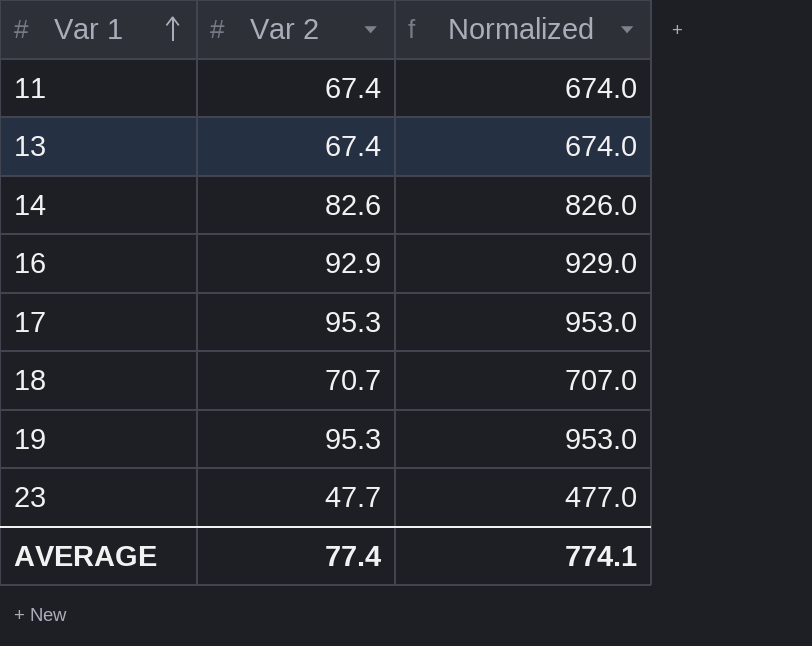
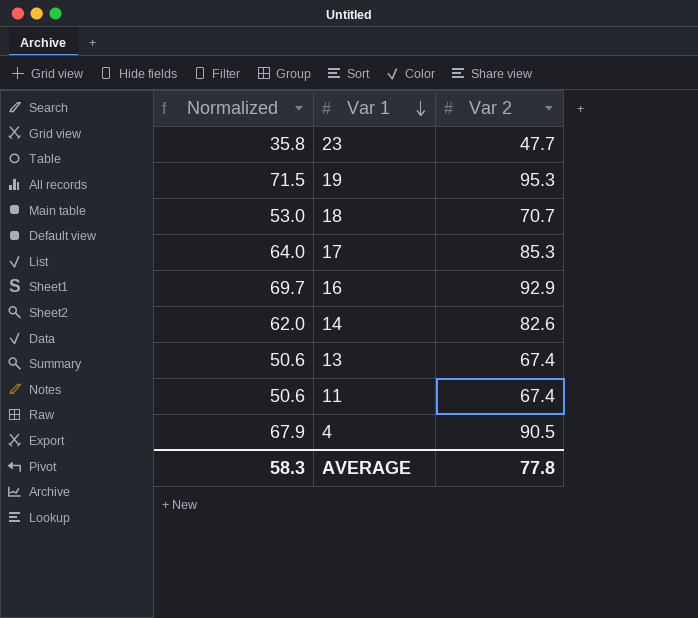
row order: Var 1 ascending -> Var 1 descending
column Normalized | formula: [Var 2] * 10 -> [Var 2] * 0.75
column Normalized | position: 3 -> 1
17 | Var 2: 95.3 -> 85.3
row 4: none -> 67.9 | 90.5
AVERAGE | Normalized: 774.1 -> 58.3
AVERAGE | Var 2: 77.4 -> 77.8

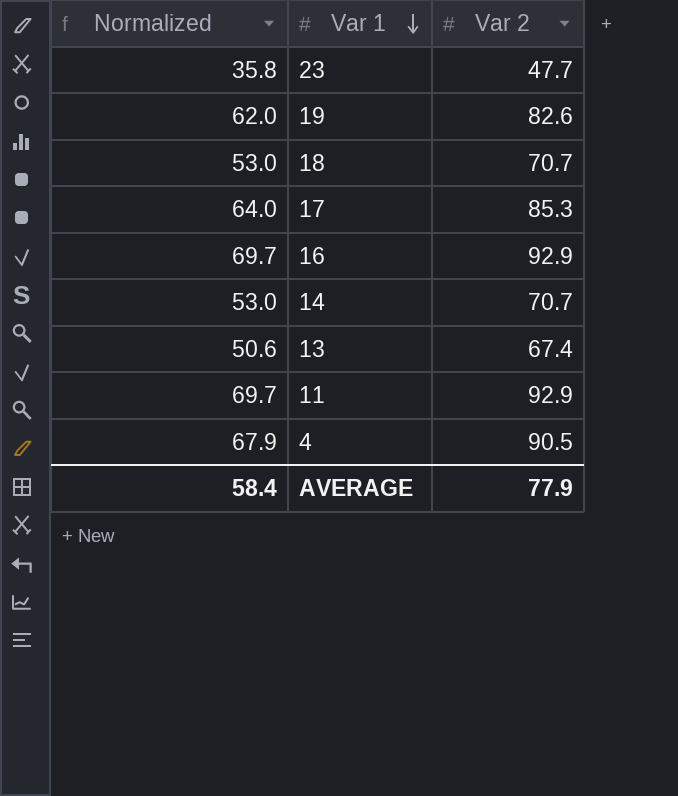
19 | Normalized: 71.5 -> 62.0
19 | Var 2: 95.3 -> 82.6
14 | Normalized: 62.0 -> 53.0
14 | Var 2: 82.6 -> 70.7
11 | Normalized: 50.6 -> 69.7
11 | Var 2: 67.4 -> 92.9
AVERAGE | Normalized: 58.3 -> 58.4
AVERAGE | Var 2: 77.8 -> 77.9

